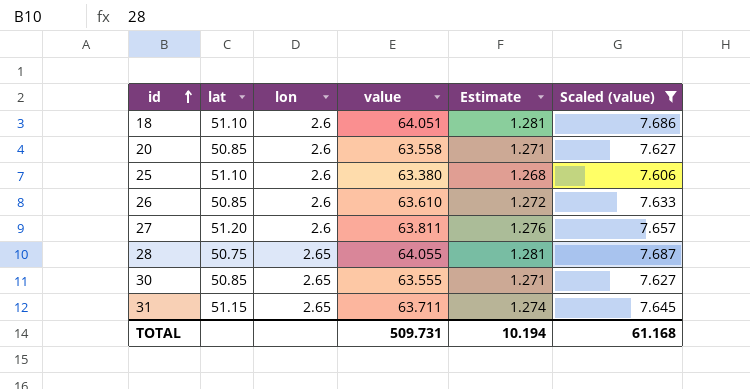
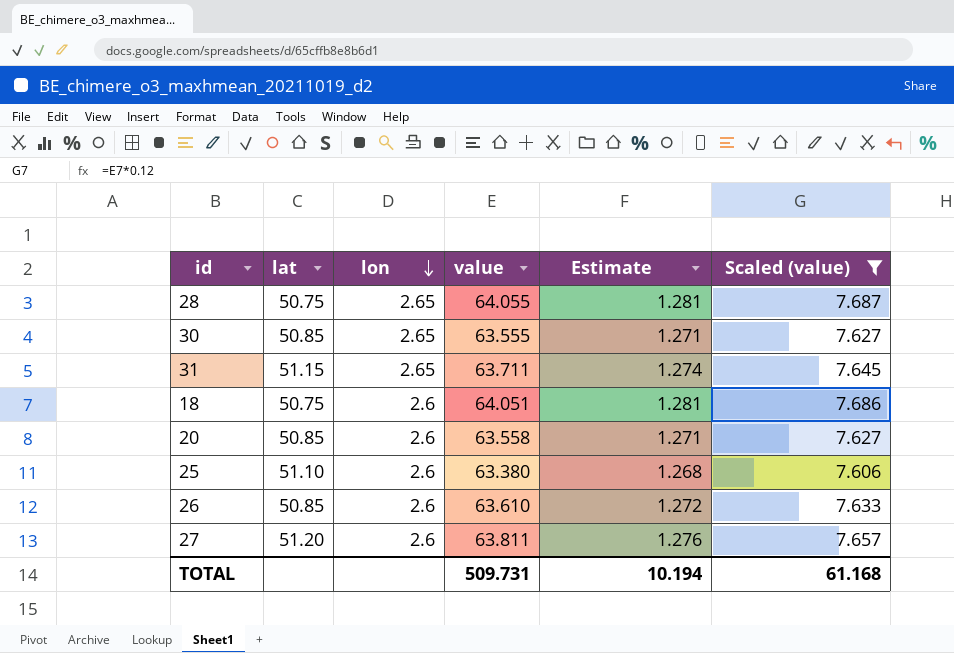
row order: id ascending -> lon descending
18 | lat: 51.10 -> 50.75

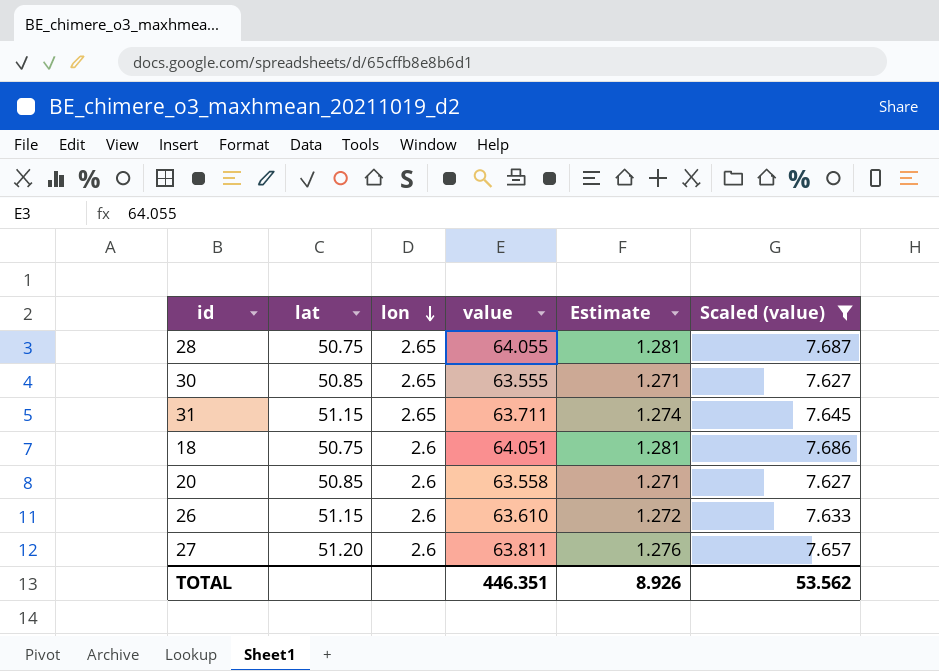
row 25: 51.10 | 2.6 | 63.380 | 1.268 | 7.606 -> none
26 | lat: 50.85 -> 51.15
TOTAL | value: 509.731 -> 446.351
TOTAL | Estimate: 10.194 -> 8.926
TOTAL | Scaled (value): 61.168 -> 53.562

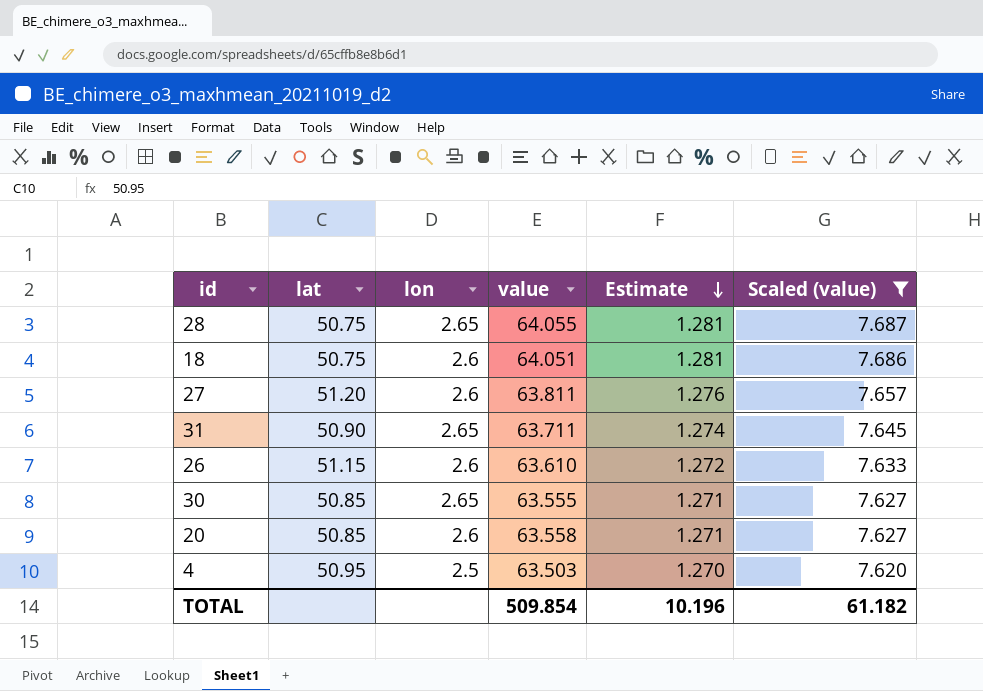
row order: lon descending -> Estimate descending
31 | lat: 51.15 -> 50.90
row 4: none -> 50.95 | 2.5 | 63.503 | 1.270 | 7.620
TOTAL | value: 446.351 -> 509.854
TOTAL | Estimate: 8.926 -> 10.196
TOTAL | Scaled (value): 53.562 -> 61.182

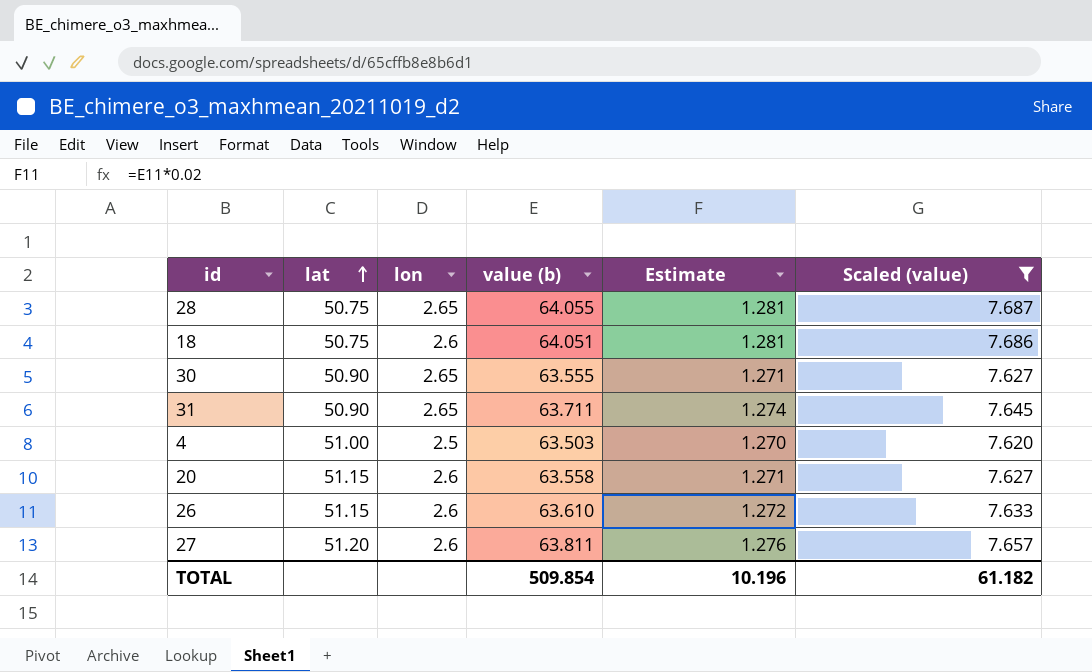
row order: Estimate descending -> lat ascending
column name: value -> value (b)
30 | lat: 50.85 -> 50.90
4 | lat: 50.95 -> 51.00
20 | lat: 50.85 -> 51.15

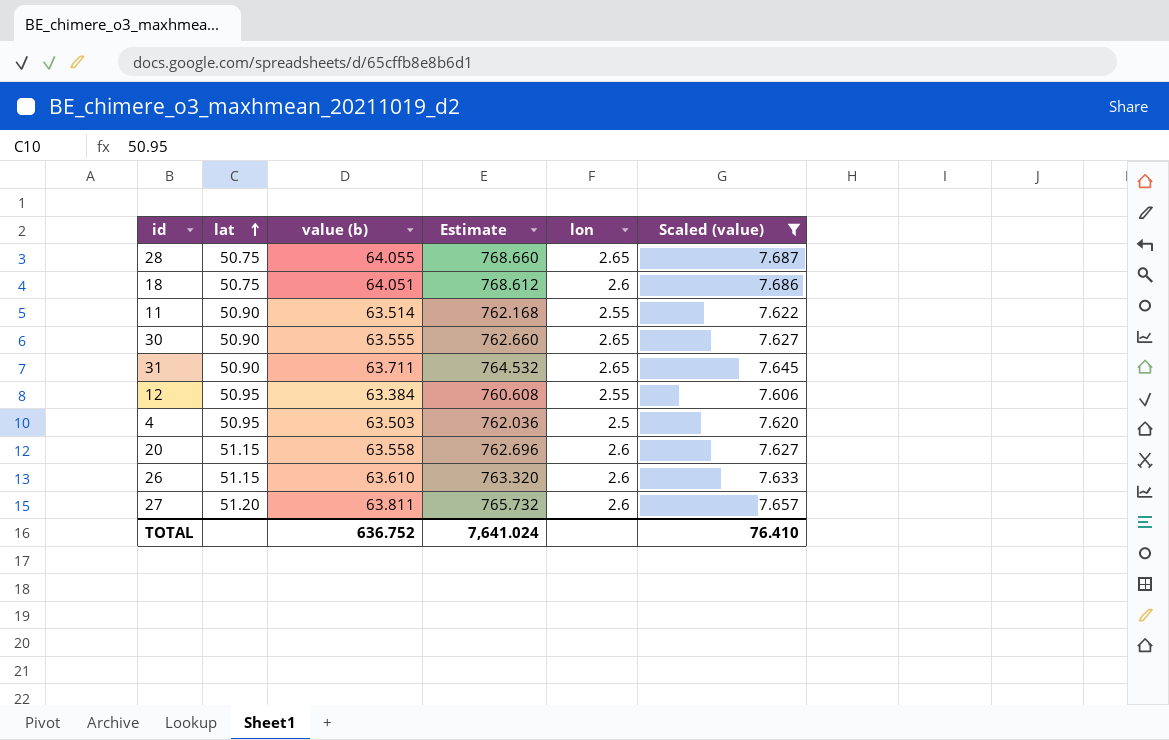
column Estimate | formula: [value (b)] * 0.02 -> [value (b)] * 12
column lon | position: 3 -> 5
row 11: none -> 50.90 | 63.514 | 762.168 | 2.55 | 7.622
row 12: none -> 50.95 | 63.384 | 760.608 | 2.55 | 7.606
4 | lat: 51.00 -> 50.95
TOTAL | value (b): 509.854 -> 636.752
TOTAL | Estimate: 10.196 -> 7,641.024
TOTAL | Scaled (value): 61.182 -> 76.410

